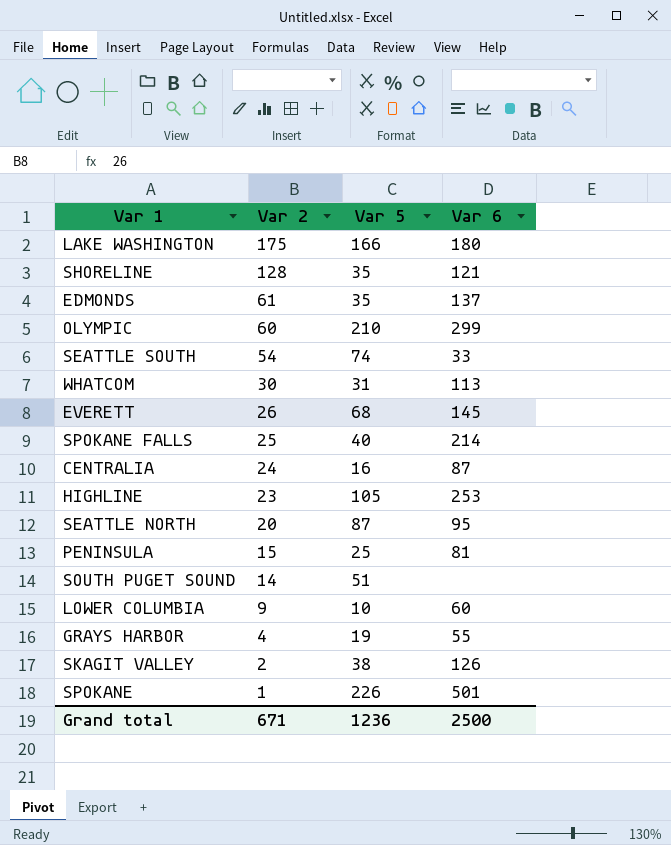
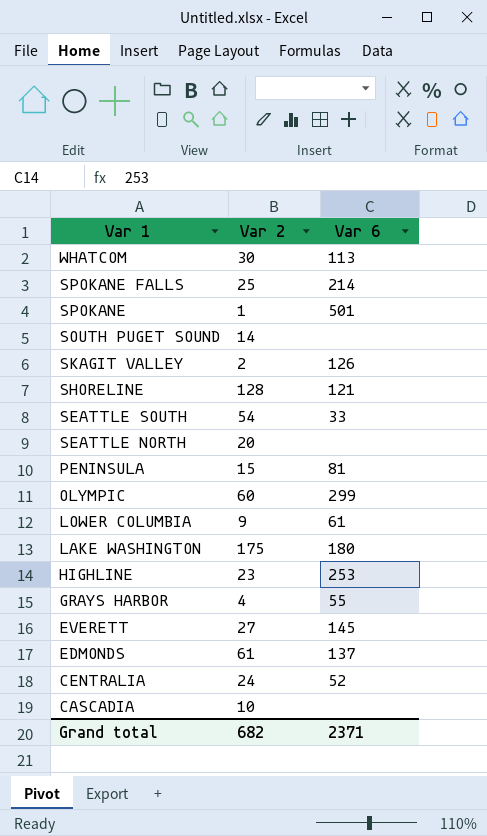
row order: Var 2 descending -> Var 1 descending
column Var 5 | position: 3 -> none
SEATTLE NORTH | Var 6: 95 -> none
LOWER COLUMBIA | Var 6: 60 -> 61
EVERETT | Var 2: 26 -> 27
CENTRALIA | Var 6: 87 -> 52
row CASCADIA: none -> 10 | none
Grand total | Var 2: 671 -> 682
Grand total | Var 6: 2500 -> 2371

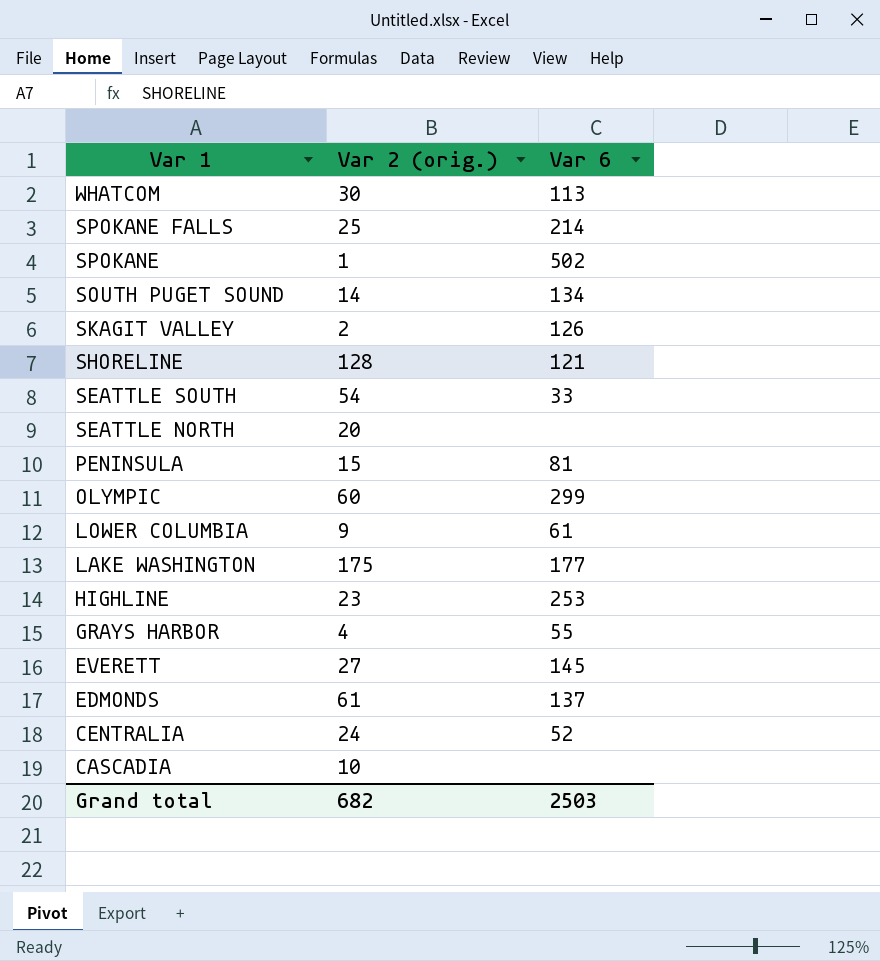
column name: Var 2 -> Var 2 (orig.)
SPOKANE | Var 6: 501 -> 502
SOUTH PUGET SOUND | Var 6: none -> 134
LAKE WASHINGTON | Var 6: 180 -> 177
Grand total | Var 6: 2371 -> 2503

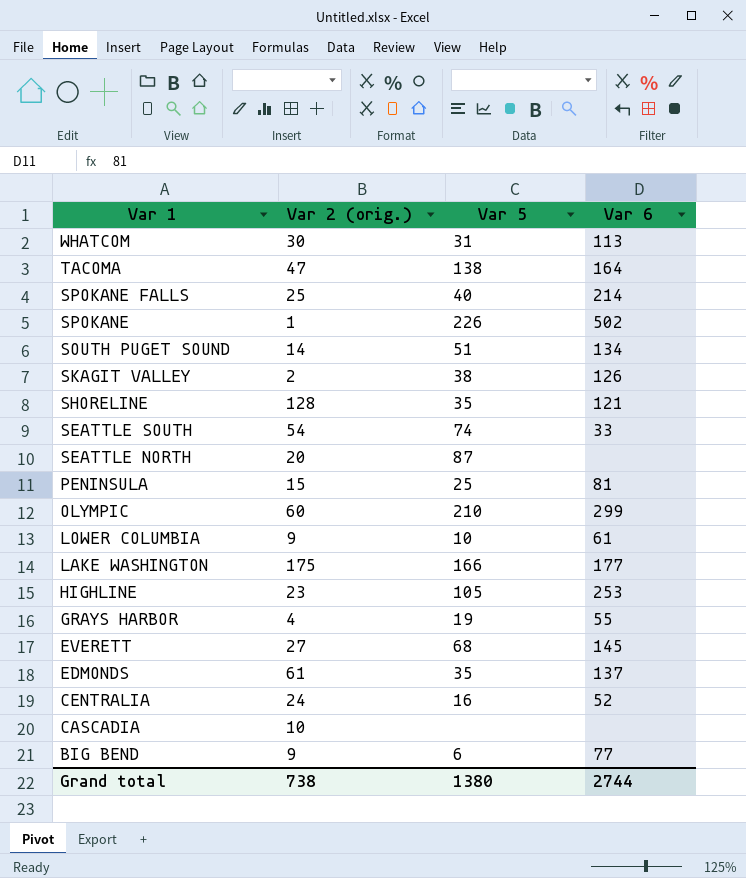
column Var 5 | position: none -> 3
row TACOMA: none -> 47 | 138 | 164
row BIG BEND: none -> 9 | 6 | 77
Grand total | Var 2 (orig.): 682 -> 738
Grand total | Var 6: 2503 -> 2744

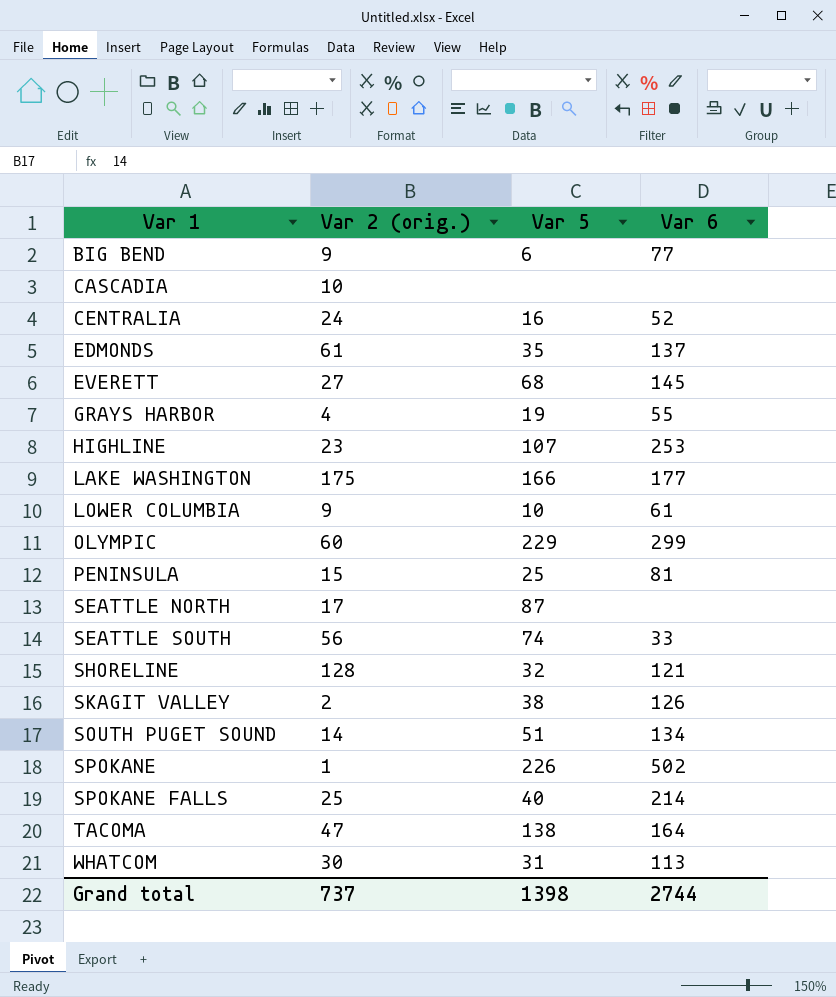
row order: Var 1 descending -> Var 1 ascending
HIGHLINE | Var 5: 105 -> 107
OLYMPIC | Var 5: 210 -> 229
SEATTLE NORTH | Var 2 (orig.): 20 -> 17
SEATTLE SOUTH | Var 2 (orig.): 54 -> 56
SHORELINE | Var 5: 35 -> 32
Grand total | Var 2 (orig.): 738 -> 737
Grand total | Var 5: 1380 -> 1398

